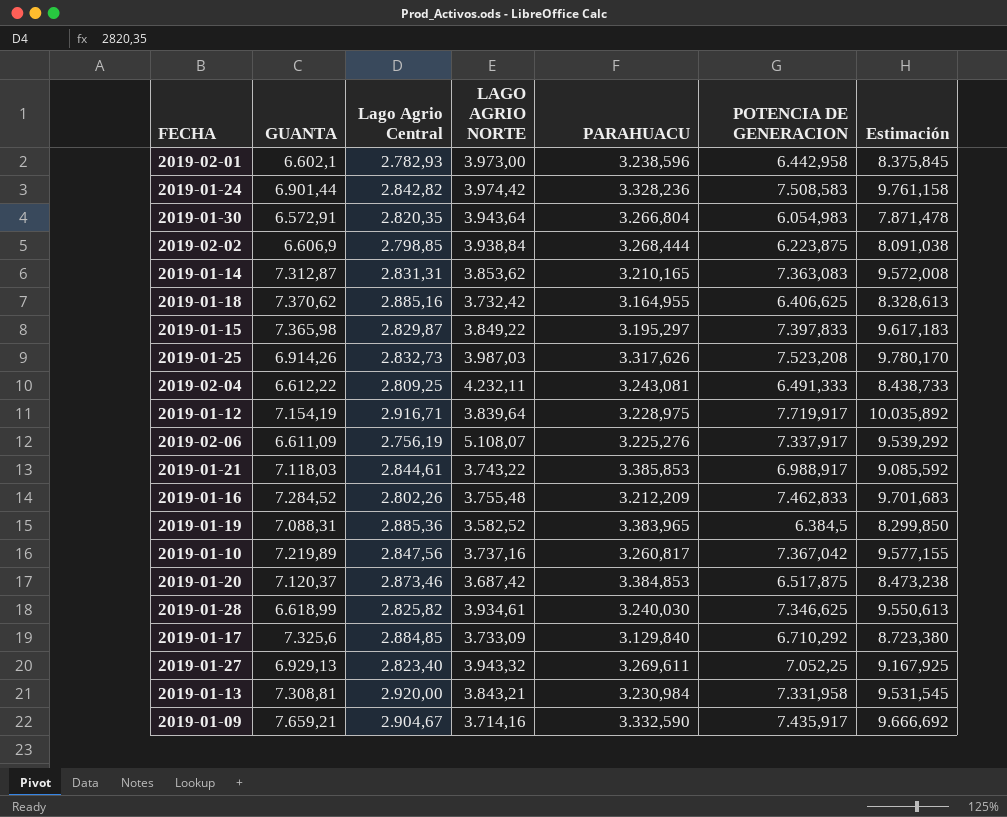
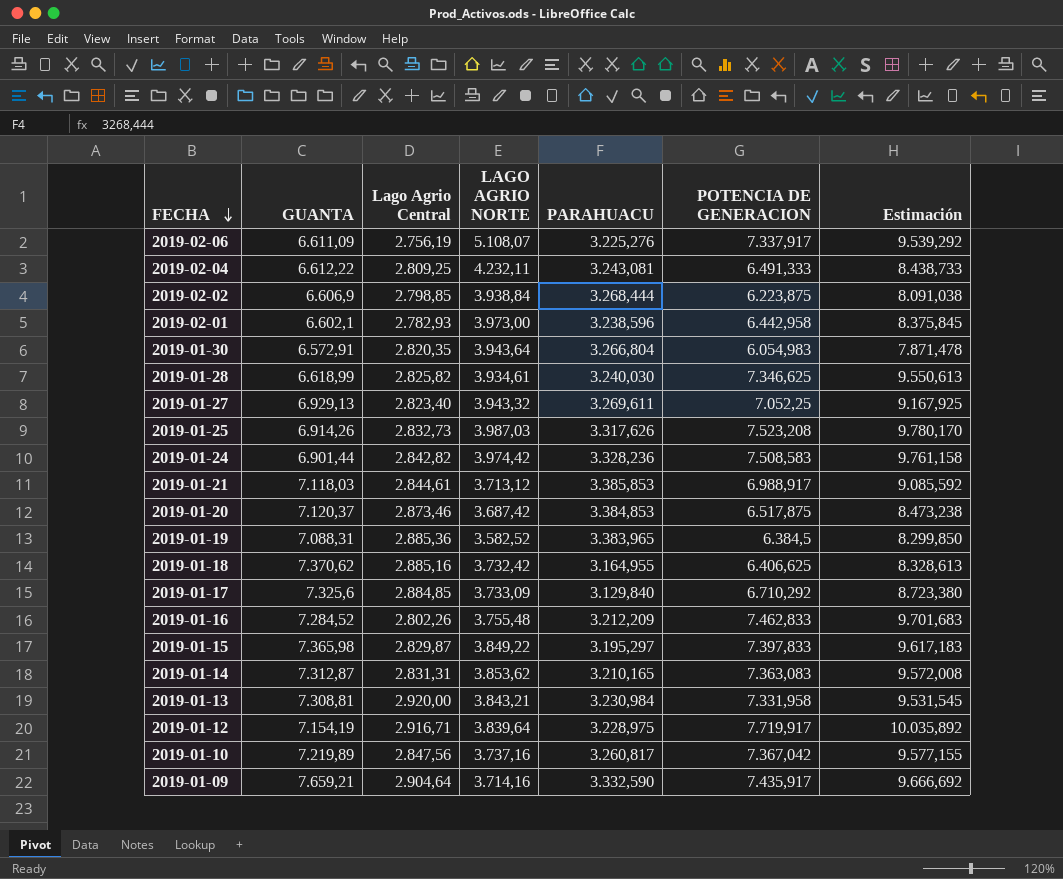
row order: none -> FECHA descending
2019-01-21 | LAGO AGRIO NORTE: 3.743,22 -> 3.713,12
2019-01-09 | Lago Agrio Central: 2.904,67 -> 2.904,64

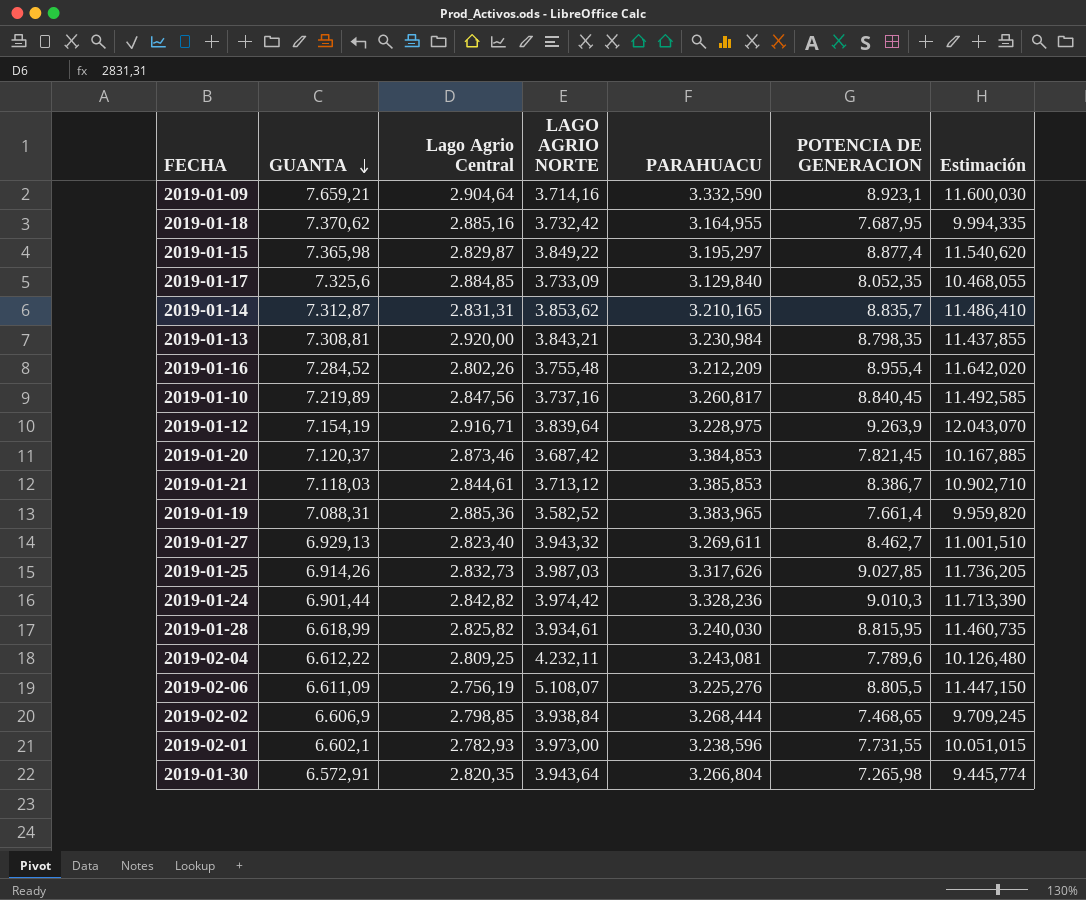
row order: FECHA descending -> GUANTA descending
2019-01-09 | POTENCIA DE GENERACION: 7.435,917 -> 8.923,1
2019-01-09 | Estimación: 9.666,692 -> 11.600,030
2019-01-18 | POTENCIA DE GENERACION: 6.406,625 -> 7.687,95
2019-01-18 | Estimación: 8.328,613 -> 9.994,335
2019-01-15 | POTENCIA DE GENERACION: 7.397,833 -> 8.877,4
2019-01-15 | Estimación: 9.617,183 -> 11.540,620
2019-01-17 | POTENCIA DE GENERACION: 6.710,292 -> 8.052,35
2019-01-17 | Estimación: 8.723,380 -> 10.468,055
2019-01-14 | POTENCIA DE GENERACION: 7.363,083 -> 8.835,7
2019-01-14 | Estimación: 9.572,008 -> 11.486,410
2019-01-13 | POTENCIA DE GENERACION: 7.331,958 -> 8.798,35
2019-01-13 | Estimación: 9.531,545 -> 11.437,855
2019-01-16 | POTENCIA DE GENERACION: 7.462,833 -> 8.955,4
2019-01-16 | Estimación: 9.701,683 -> 11.642,020
2019-01-10 | POTENCIA DE GENERACION: 7.367,042 -> 8.840,45
2019-01-10 | Estimación: 9.577,155 -> 11.492,585
2019-01-12 | POTENCIA DE GENERACION: 7.719,917 -> 9.263,9
2019-01-12 | Estimación: 10.035,892 -> 12.043,070
2019-01-20 | POTENCIA DE GENERACION: 6.517,875 -> 7.821,45
2019-01-20 | Estimación: 8.473,238 -> 10.167,885
2019-01-21 | POTENCIA DE GENERACION: 6.988,917 -> 8.386,7
2019-01-21 | Estimación: 9.085,592 -> 10.902,710
2019-01-19 | POTENCIA DE GENERACION: 6.384,5 -> 7.661,4
2019-01-19 | Estimación: 8.299,850 -> 9.959,820
2019-01-27 | POTENCIA DE GENERACION: 7.052,25 -> 8.462,7
2019-01-27 | Estimación: 9.167,925 -> 11.001,510
2019-01-25 | POTENCIA DE GENERACION: 7.523,208 -> 9.027,85
2019-01-25 | Estimación: 9.780,170 -> 11.736,205
2019-01-24 | POTENCIA DE GENERACION: 7.508,583 -> 9.010,3
2019-01-24 | Estimación: 9.761,158 -> 11.713,390
2019-01-28 | POTENCIA DE GENERACION: 7.346,625 -> 8.815,95
2019-01-28 | Estimación: 9.550,613 -> 11.460,735
2019-02-04 | POTENCIA DE GENERACION: 6.491,333 -> 7.789,6
2019-02-04 | Estimación: 8.438,733 -> 10.126,480
2019-02-06 | POTENCIA DE GENERACION: 7.337,917 -> 8.805,5
2019-02-06 | Estimación: 9.539,292 -> 11.447,150
2019-02-02 | POTENCIA DE GENERACION: 6.223,875 -> 7.468,65
2019-02-02 | Estimación: 8.091,038 -> 9.709,245
2019-02-01 | POTENCIA DE GENERACION: 6.442,958 -> 7.731,55
2019-02-01 | Estimación: 8.375,845 -> 10.051,015
2019-01-30 | POTENCIA DE GENERACION: 6.054,983 -> 7.265,98
2019-01-30 | Estimación: 7.871,478 -> 9.445,774

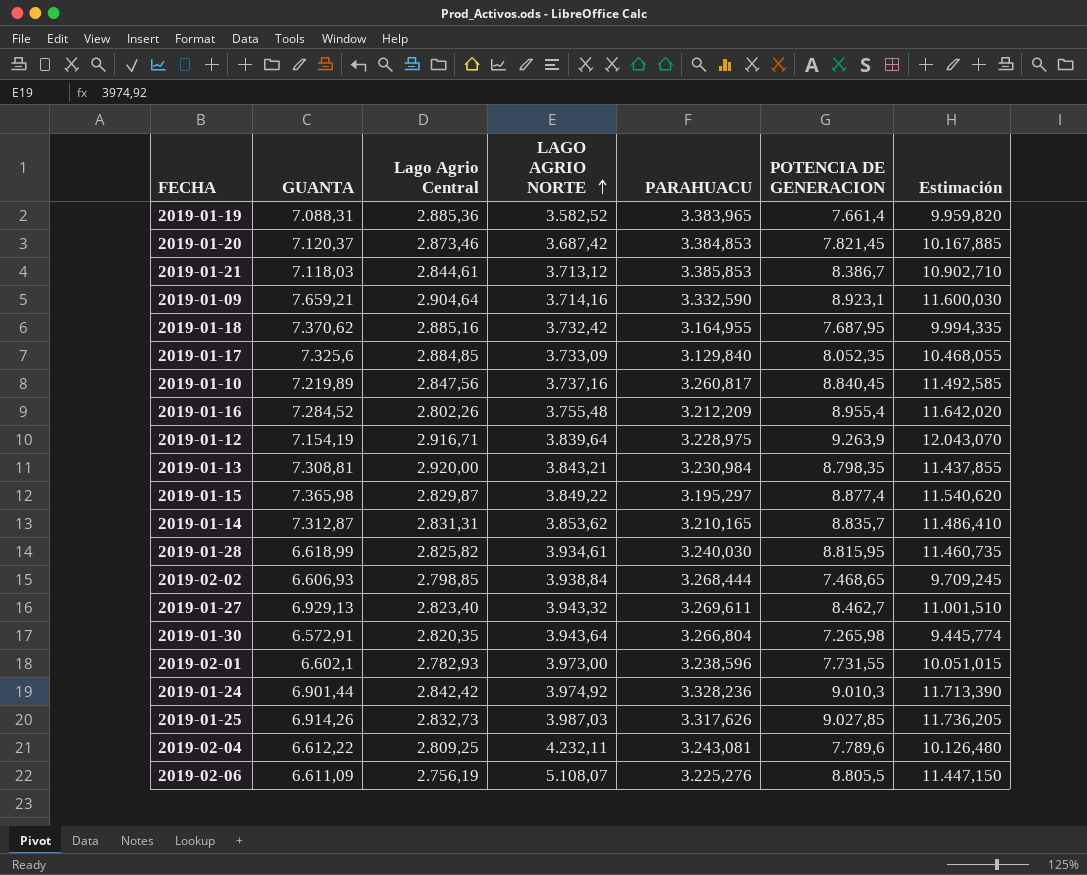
row order: GUANTA descending -> LAGO AGRIO NORTE ascending
2019-02-02 | GUANTA: 6.606,9 -> 6.606,93
2019-01-24 | Lago Agrio Central: 2.842,82 -> 2.842,42
2019-01-24 | LAGO AGRIO NORTE: 3.974,42 -> 3.974,92

